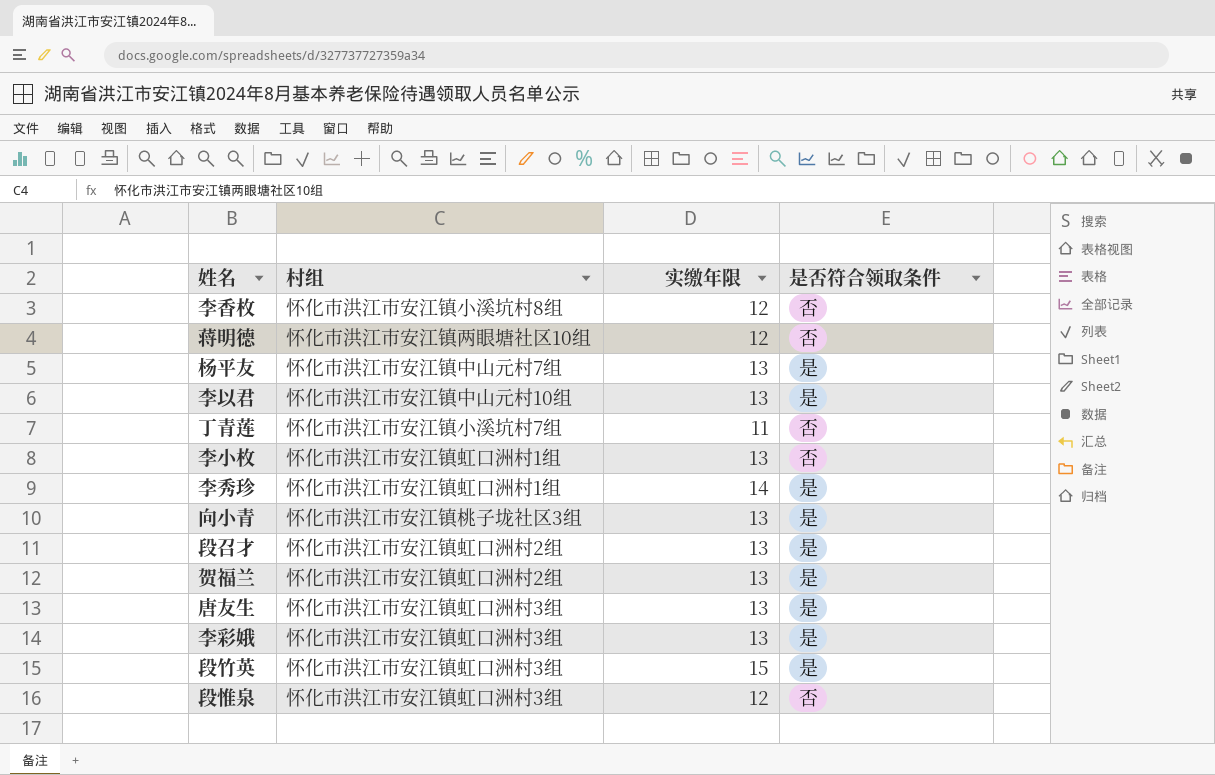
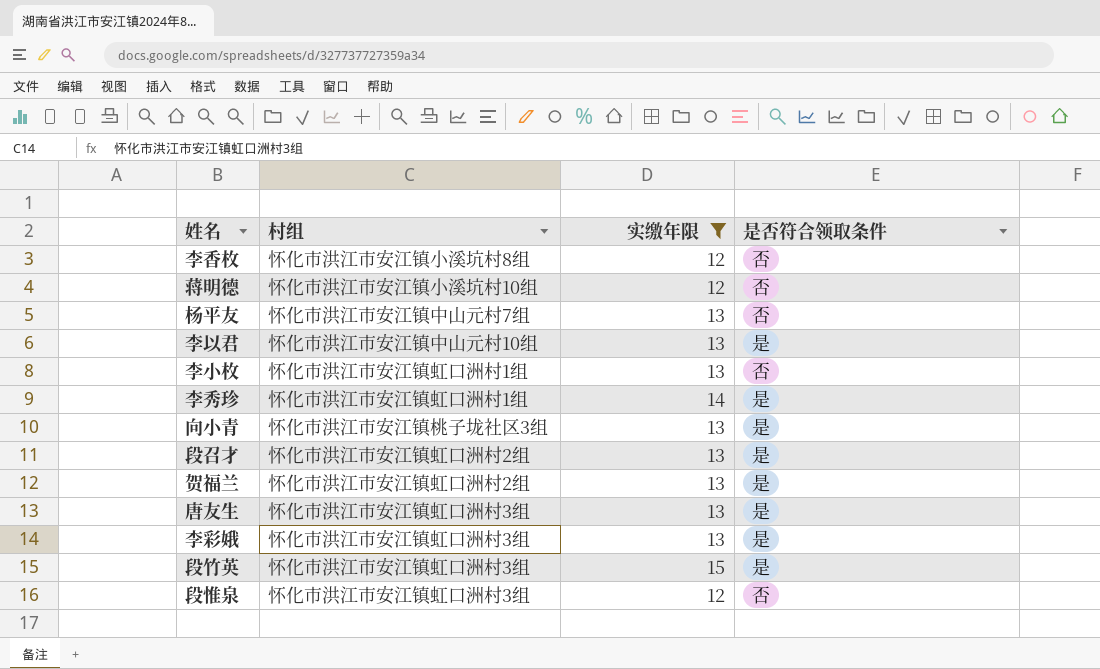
filter: none -> 实缴年限 != 11
蒋明德 | 村组: 怀化市洪江市安江镇两眼塘社区10组 -> 怀化市洪江市安江镇小溪坑村10组
杨平友 | 是否符合领取条件: 是 -> 否

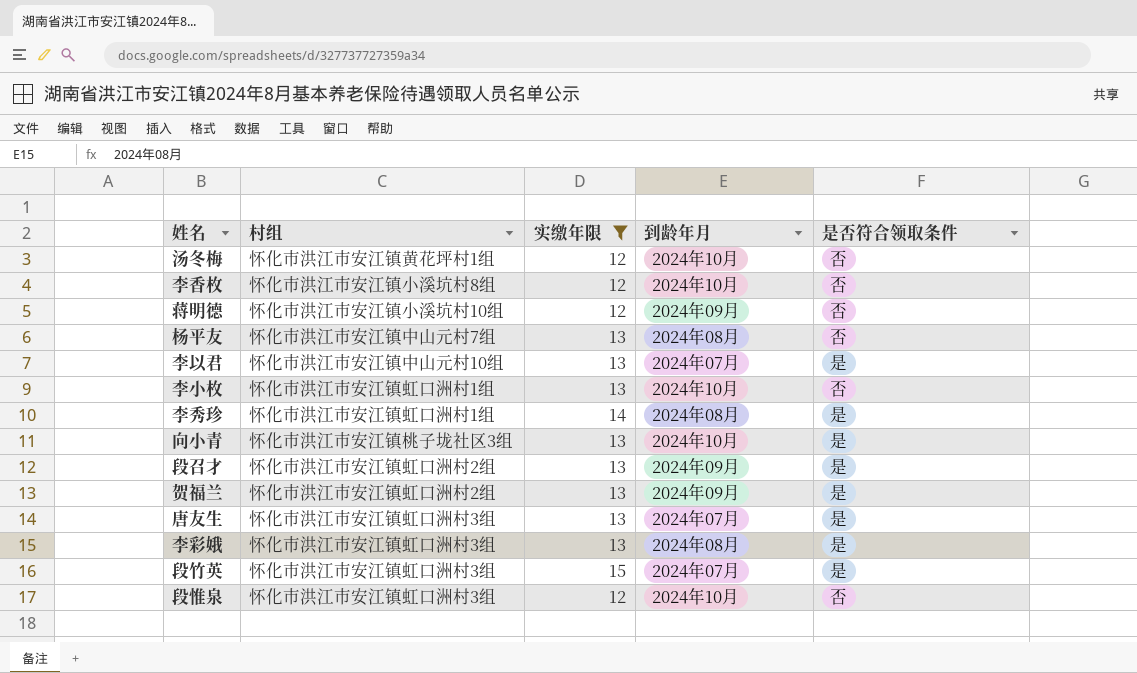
column 到龄年月 | position: none -> 4
row 汤冬梅: none -> 怀化市洪江市安江镇黄花坪村1组 | 12 | 2024年10月 | 否

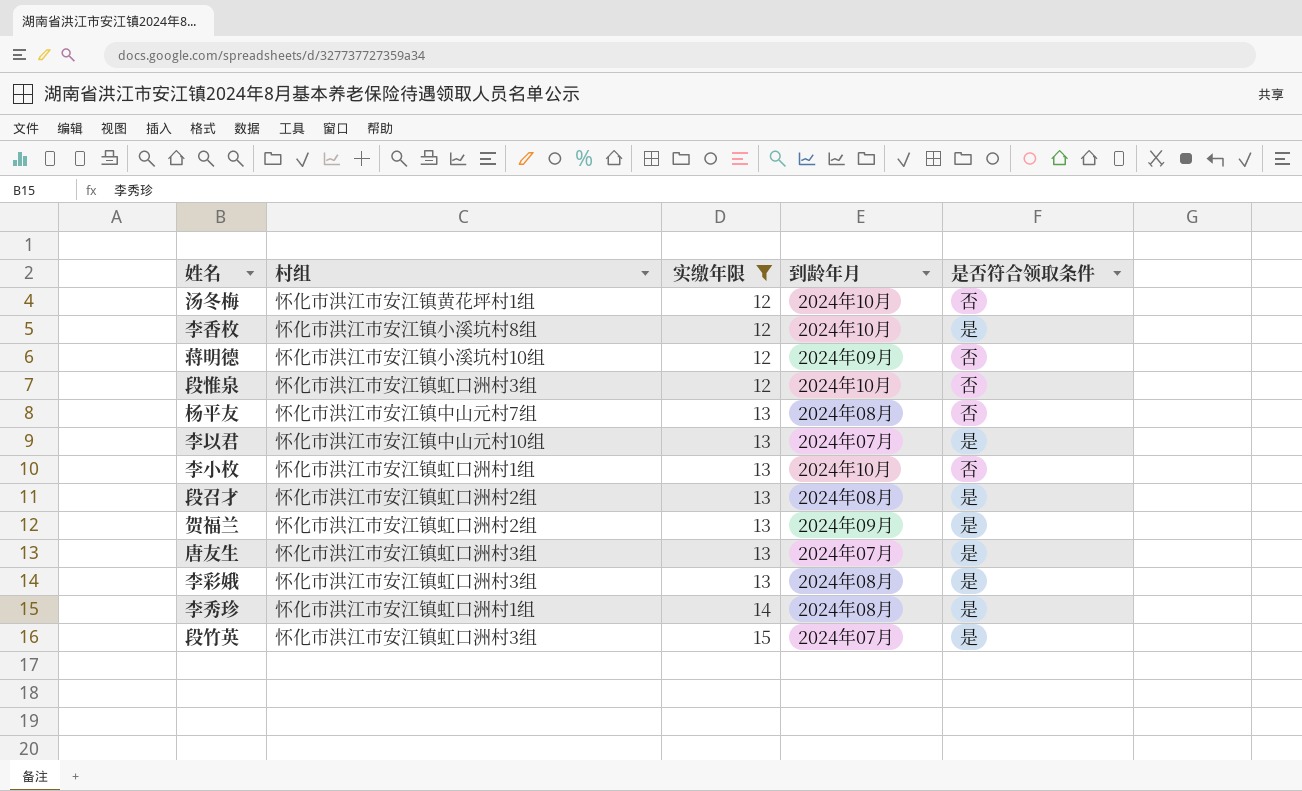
row order: none -> 实缴年限 ascending
row 向小青: 怀化市洪江市安江镇桃子垅社区3组 | 13 | 2024年10月 | 是 -> none
李香枚 | 是否符合领取条件: 否 -> 是
段召才 | 到龄年月: 2024年09月 -> 2024年08月

